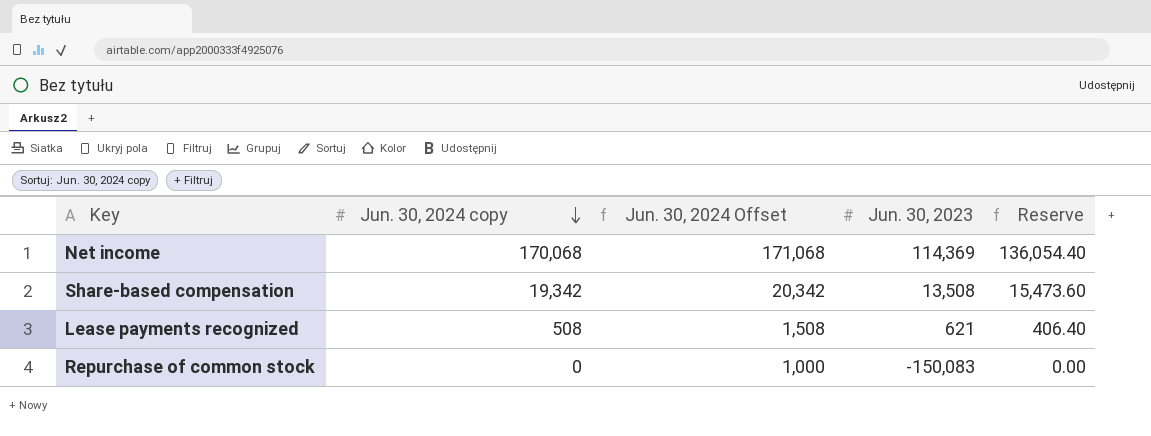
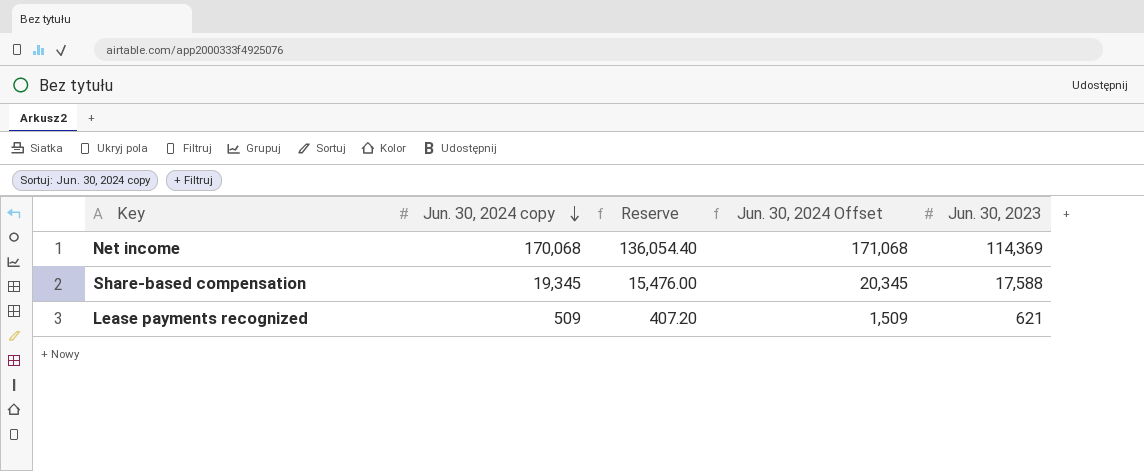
column Reserve | position: 5 -> 3
row Repurchase of common stock: 0 | 1,000 | -150,083 | 0.00 -> none
Share-based compensation | Jun. 30, 2024 copy: 19,342 -> 19,345
Share-based compensation | Reserve: 15,473.60 -> 15,476.00
Share-based compensation | Jun. 30, 2024 Offset: 20,342 -> 20,345
Share-based compensation | Jun. 30, 2023: 13,508 -> 17,588
Lease payments recognized | Jun. 30, 2024 copy: 508 -> 509
Lease payments recognized | Reserve: 406.40 -> 407.20
Lease payments recognized | Jun. 30, 2024 Offset: 1,508 -> 1,509

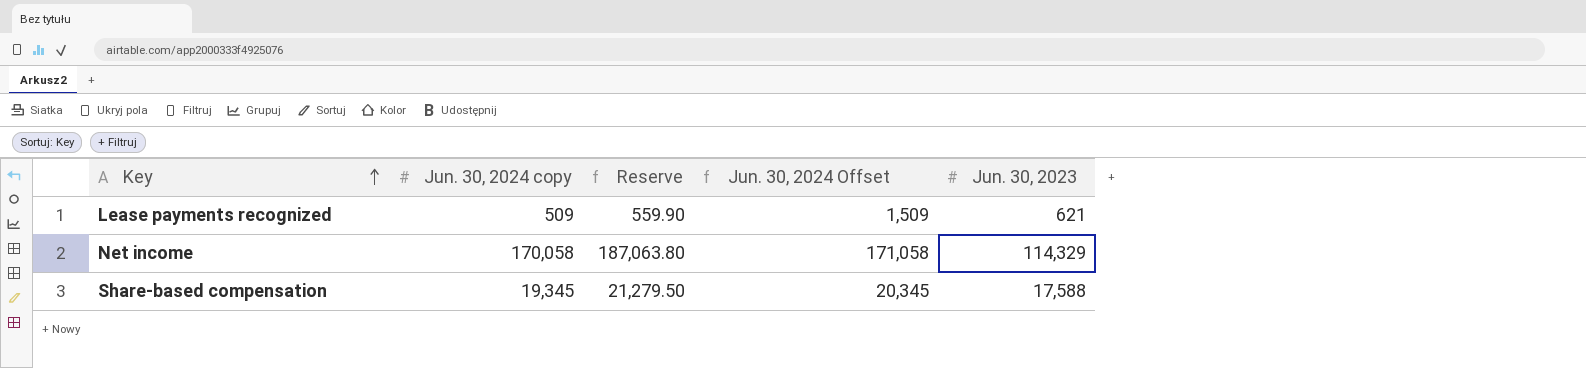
row order: Jun. 30, 2024 copy descending -> Key ascending
column Reserve | formula: [Jun. 30, 2024 copy] * 0.8 -> [Jun. 30, 2024 copy] * 1.1
Net income | Jun. 30, 2024 copy: 170,068 -> 170,058
Net income | Jun. 30, 2024 Offset: 171,068 -> 171,058
Net income | Jun. 30, 2023: 114,369 -> 114,329

